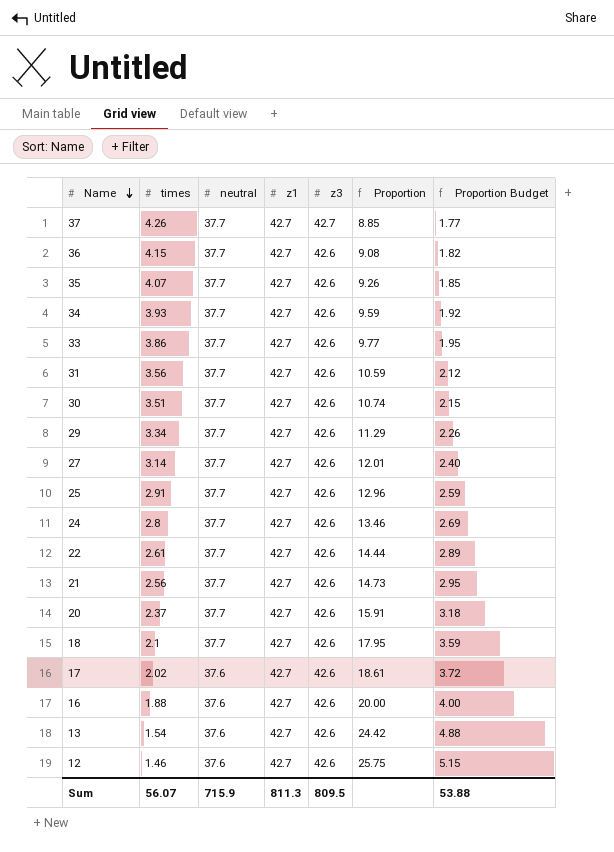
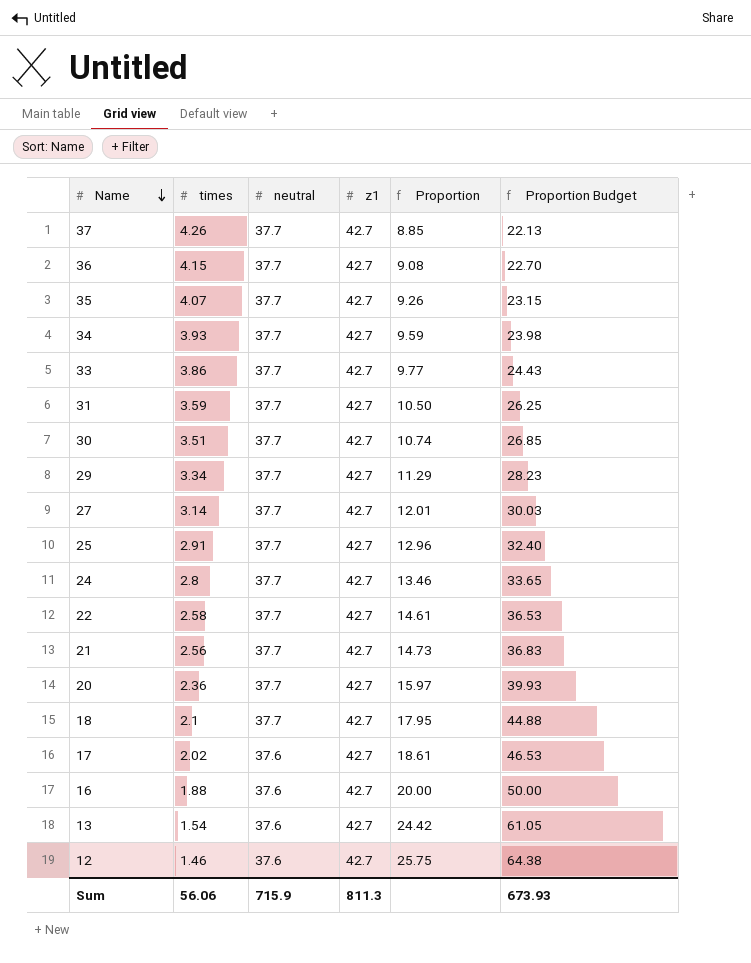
column z3 | position: 5 -> none
column Proportion Budget | formula: [Proportion] * 0.2 -> [Proportion] * 2.5
31 | times: 3.56 -> 3.59
31 | Proportion: 10.59 -> 10.50
22 | times: 2.61 -> 2.58
22 | Proportion: 14.44 -> 14.61
20 | times: 2.37 -> 2.36
20 | Proportion: 15.91 -> 15.97
Sum | times: 56.07 -> 56.06
Sum | Proportion Budget: 53.88 -> 673.93

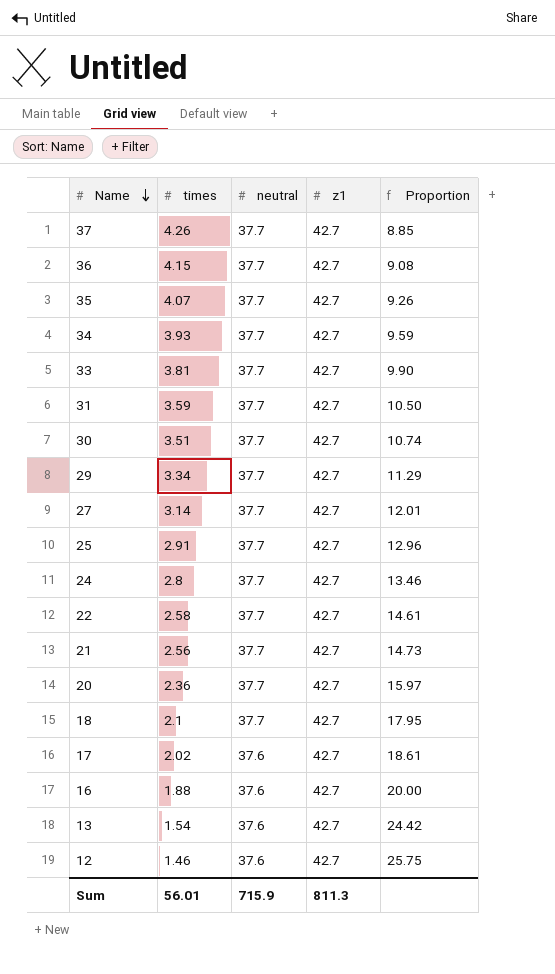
column Proportion Budget | formula: [Proportion] * 2.5 -> none
33 | times: 3.86 -> 3.81
33 | Proportion: 9.77 -> 9.90
Sum | times: 56.06 -> 56.01

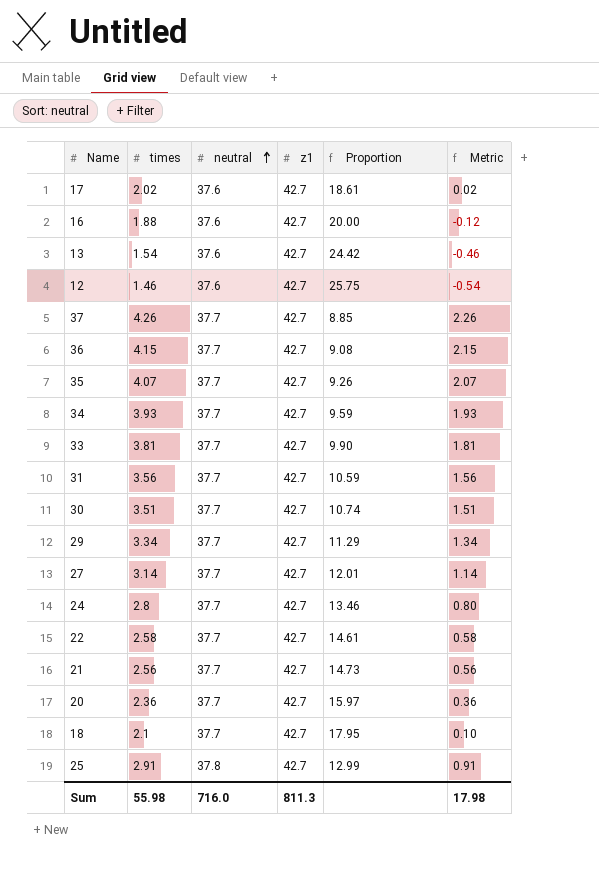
row order: Name descending -> neutral ascending
column Metric | formula: none -> [times] - 2
31 | times: 3.59 -> 3.56
31 | Proportion: 10.50 -> 10.59
25 | neutral: 37.7 -> 37.8
25 | Proportion: 12.96 -> 12.99
Sum | times: 56.01 -> 55.98
Sum | neutral: 715.9 -> 716.0

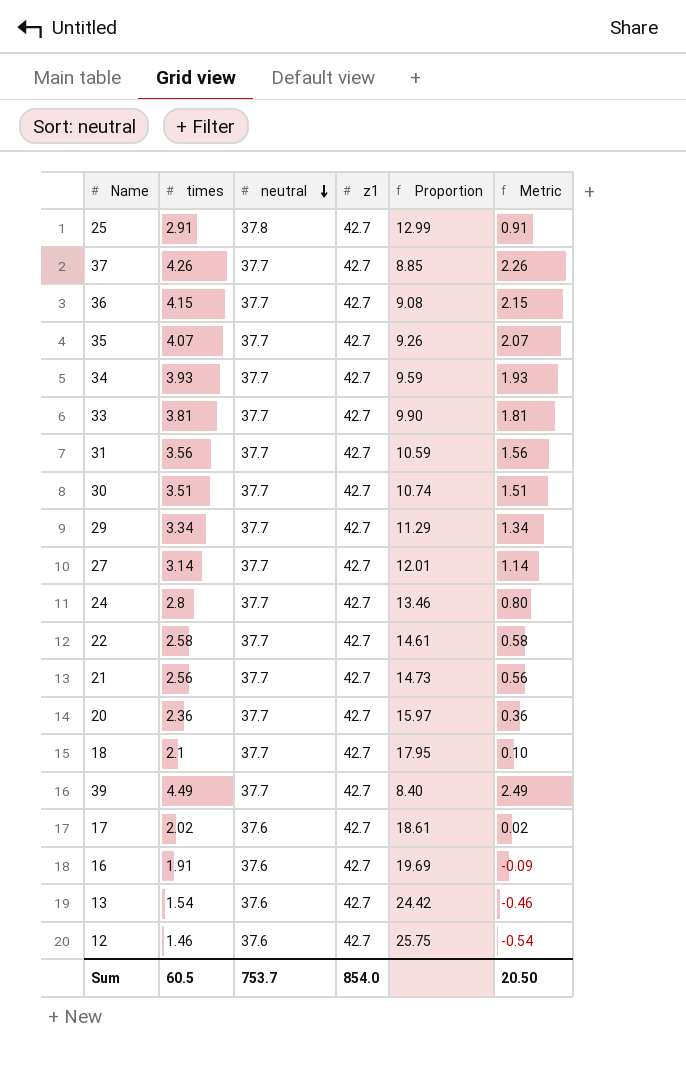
row order: neutral ascending -> neutral descending
row 39: none -> 4.49 | 37.7 | 42.7 | 8.40 | 2.49
16 | times: 1.88 -> 1.91
16 | Proportion: 20.00 -> 19.69
16 | Metric: -0.12 -> -0.09
Sum | times: 55.98 -> 60.5
Sum | neutral: 716.0 -> 753.7
Sum | z1: 811.3 -> 854.0
Sum | Metric: 17.98 -> 20.50

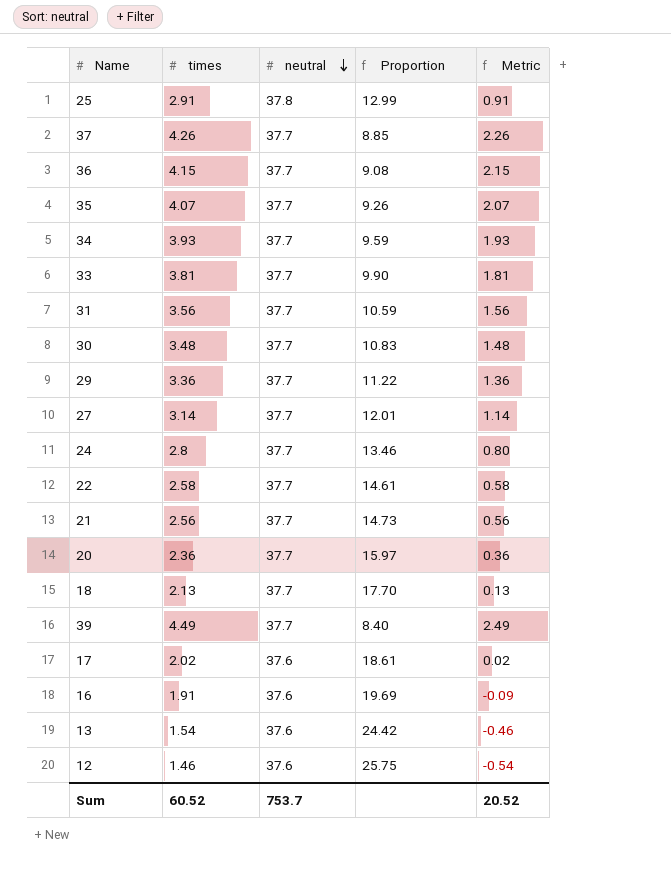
column z1 | position: 4 -> none
30 | times: 3.51 -> 3.48
30 | Proportion: 10.74 -> 10.83
30 | Metric: 1.51 -> 1.48
29 | times: 3.34 -> 3.36
29 | Proportion: 11.29 -> 11.22
29 | Metric: 1.34 -> 1.36
18 | times: 2.1 -> 2.13
18 | Proportion: 17.95 -> 17.70
18 | Metric: 0.10 -> 0.13
Sum | times: 60.5 -> 60.52
Sum | Metric: 20.50 -> 20.52

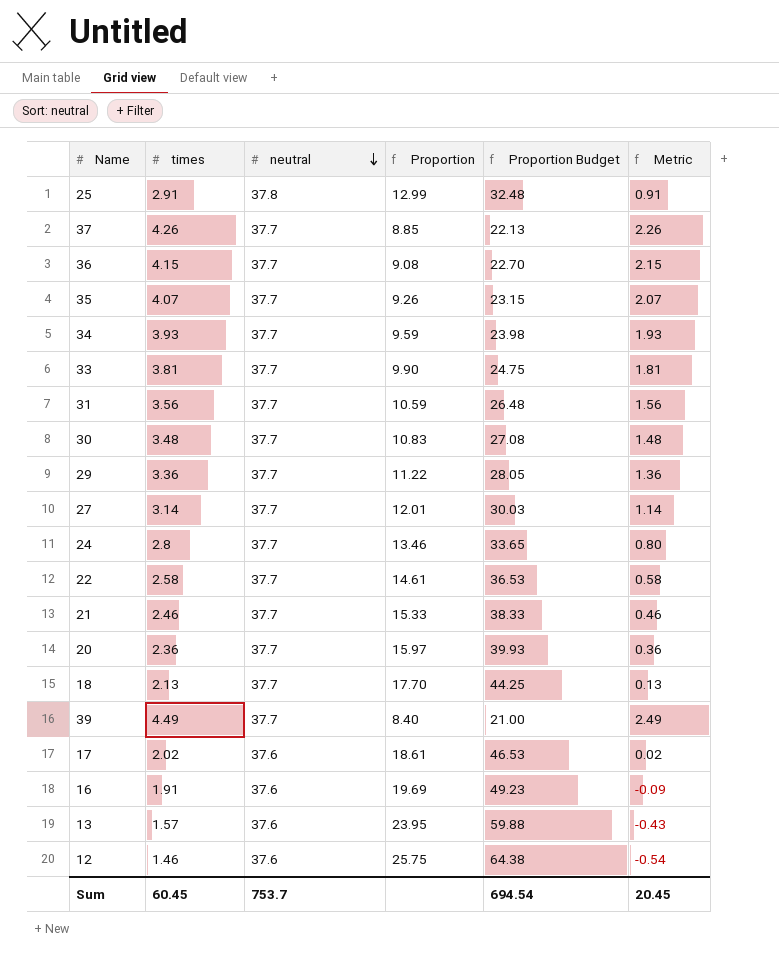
column Proportion Budget | formula: none -> [Proportion] * 2.5
21 | times: 2.56 -> 2.46
21 | Proportion: 14.73 -> 15.33
21 | Metric: 0.56 -> 0.46
13 | times: 1.54 -> 1.57
13 | Proportion: 24.42 -> 23.95
13 | Metric: -0.46 -> -0.43
Sum | times: 60.52 -> 60.45
Sum | Metric: 20.52 -> 20.45

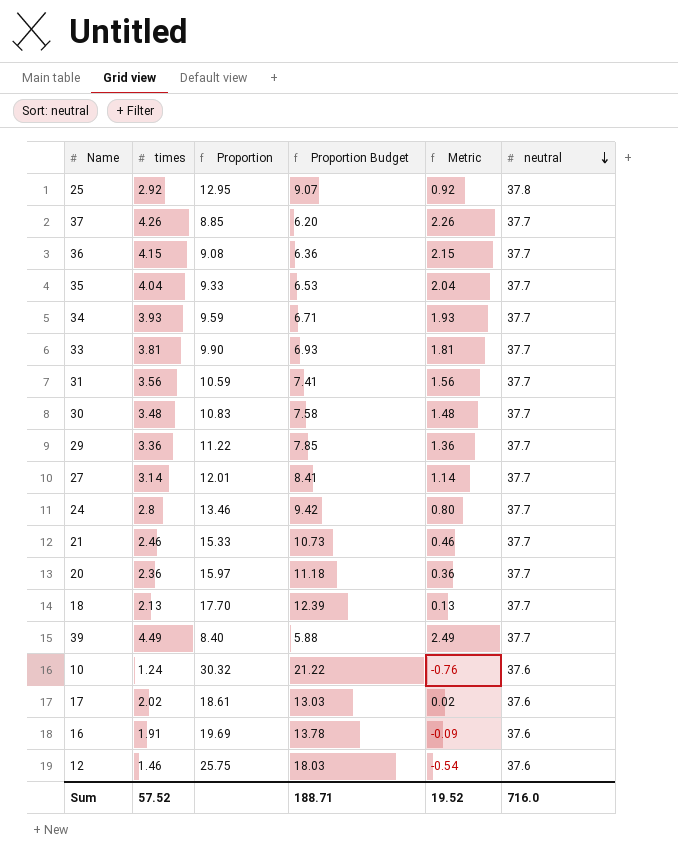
column Proportion Budget | formula: [Proportion] * 2.5 -> [Proportion] * 0.7
column neutral | position: 3 -> 6
row 22: 2.58 | 37.7 | 14.61 | 36.53 | 0.58 -> none
row 13: 1.57 | 37.6 | 23.95 | 59.88 | -0.43 -> none
25 | times: 2.91 -> 2.92
25 | Proportion: 12.99 -> 12.95
25 | Metric: 0.91 -> 0.92
35 | times: 4.07 -> 4.04
35 | Proportion: 9.26 -> 9.33
35 | Metric: 2.07 -> 2.04
row 10: none -> 1.24 | 30.32 | 21.22 | -0.76 | 37.6
Sum | times: 60.45 -> 57.52
Sum | Proportion Budget: 694.54 -> 188.71
Sum | Metric: 20.45 -> 19.52
Sum | neutral: 753.7 -> 716.0

